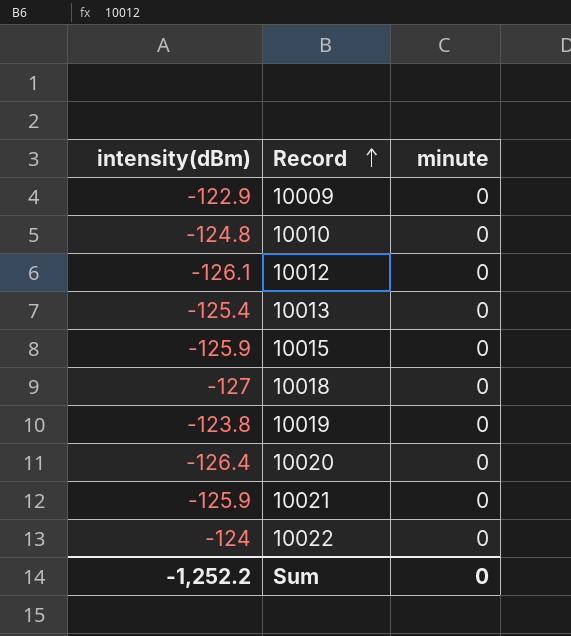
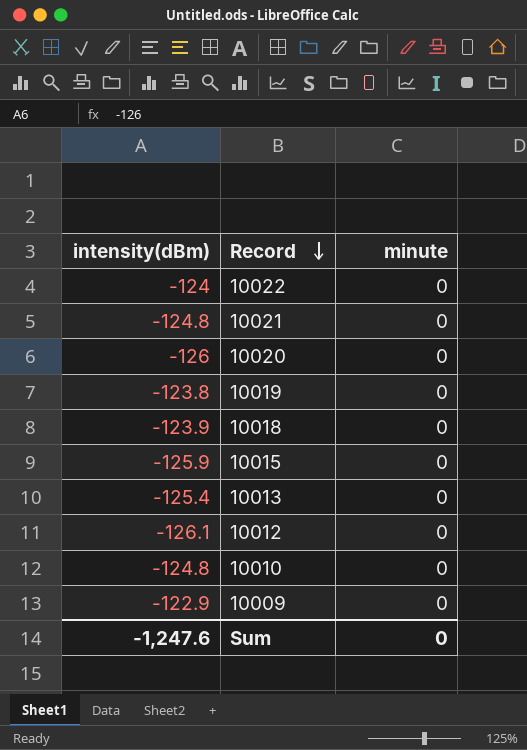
row order: Record ascending -> Record descending
10021 | intensity(dBm): -125.9 -> -124.8
10020 | intensity(dBm): -126.4 -> -126
10018 | intensity(dBm): -127 -> -123.9
Sum | intensity(dBm): -1,252.2 -> -1,247.6

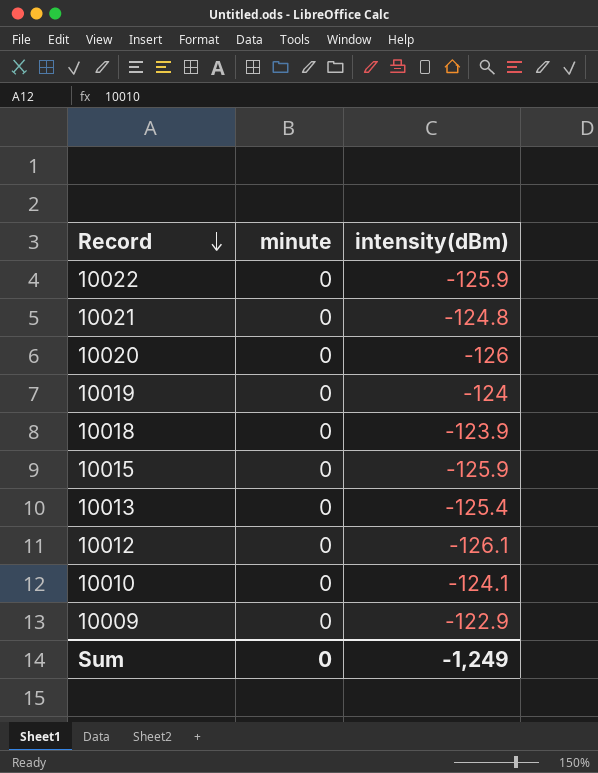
column intensity(dBm) | position: 1 -> 3
10022 | intensity(dBm): -124 -> -125.9
10019 | intensity(dBm): -123.8 -> -124
10010 | intensity(dBm): -124.8 -> -124.1
Sum | intensity(dBm): -1,247.6 -> -1,249

